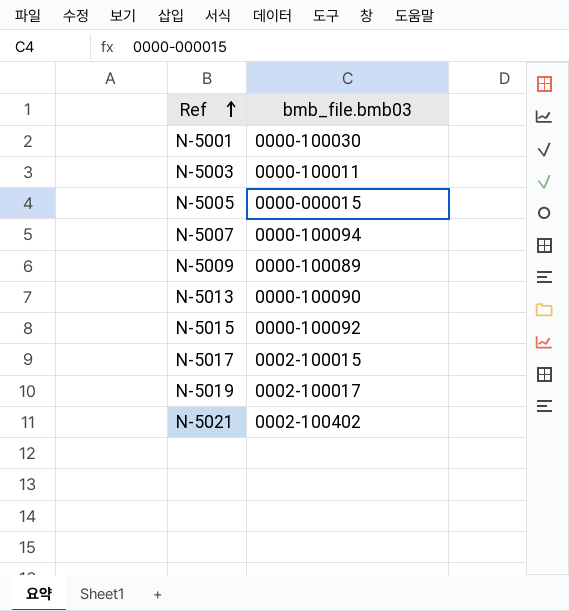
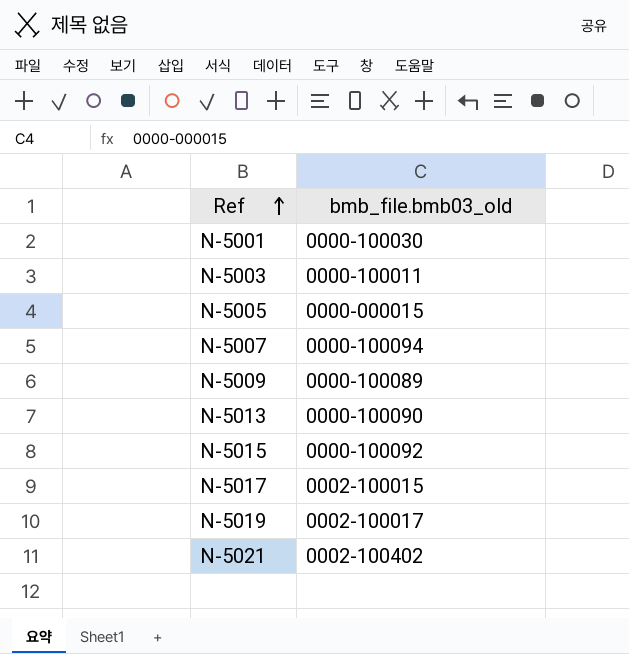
column name: bmb_file.bmb03 -> bmb_file.bmb03_old

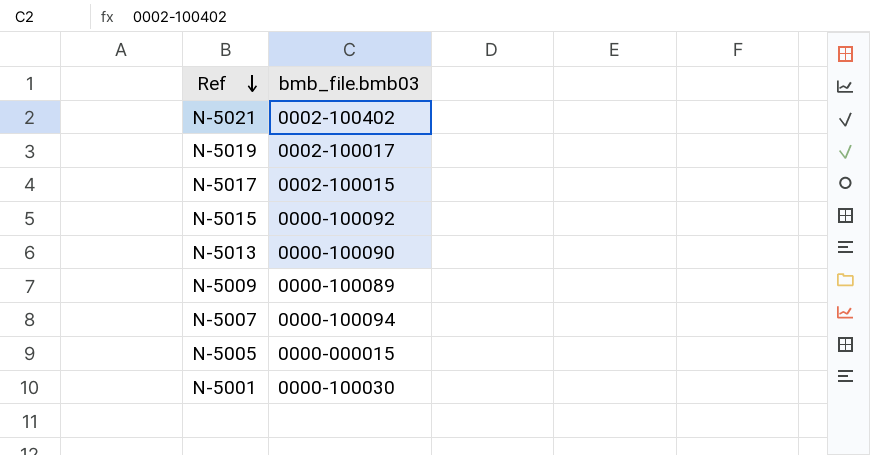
row order: Ref ascending -> Ref descending
column name: bmb_file.bmb03_old -> bmb_file.bmb03
row N-5003: 0000-100011 -> none

